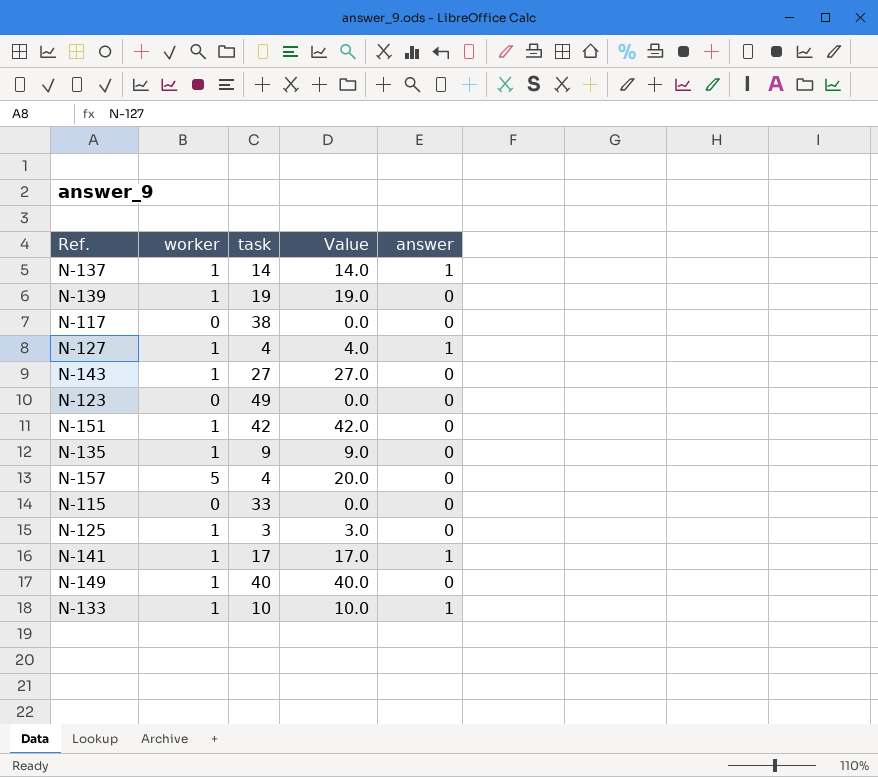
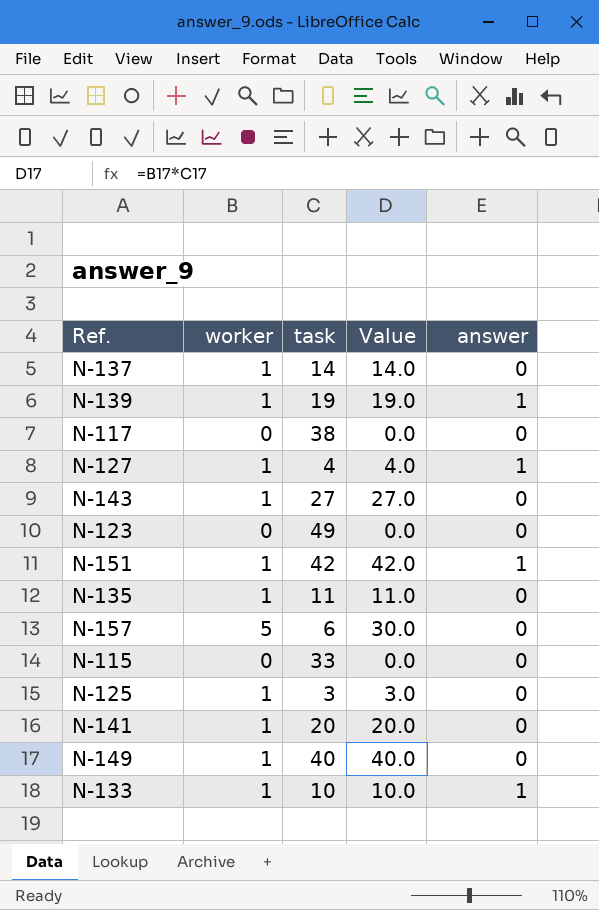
N-137 | answer: 1 -> 0
N-139 | answer: 0 -> 1
N-151 | answer: 0 -> 1
N-135 | task: 9 -> 11
N-135 | Value: 9.0 -> 11.0
N-157 | task: 4 -> 6
N-157 | Value: 20.0 -> 30.0
N-141 | task: 17 -> 20
N-141 | Value: 17.0 -> 20.0
N-141 | answer: 1 -> 0

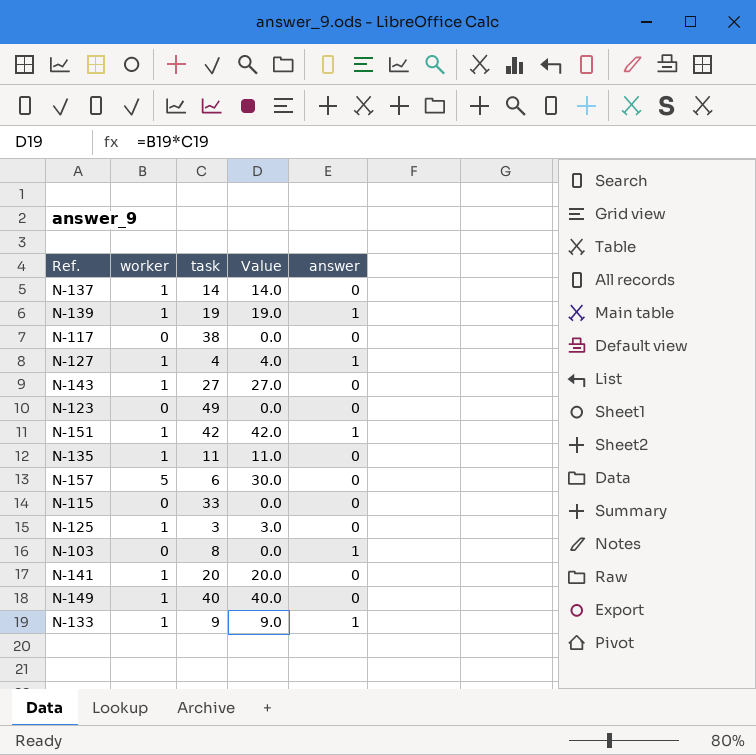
row N-103: none -> 0 | 8 | 0.0 | 1
N-133 | task: 10 -> 9
N-133 | Value: 10.0 -> 9.0

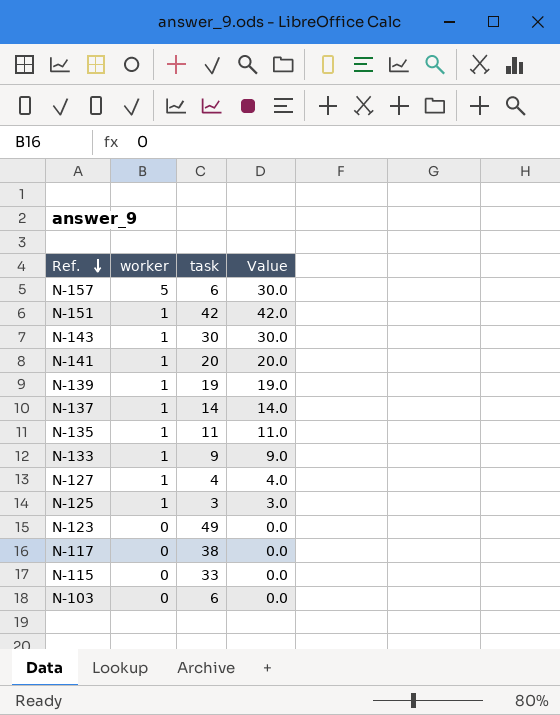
row order: none -> Ref. descending
column answer | position: 5 -> none
row N-149: 1 | 40 | 40.0 | 0 -> none
N-143 | task: 27 -> 30
N-143 | Value: 27.0 -> 30.0
N-103 | task: 8 -> 6

